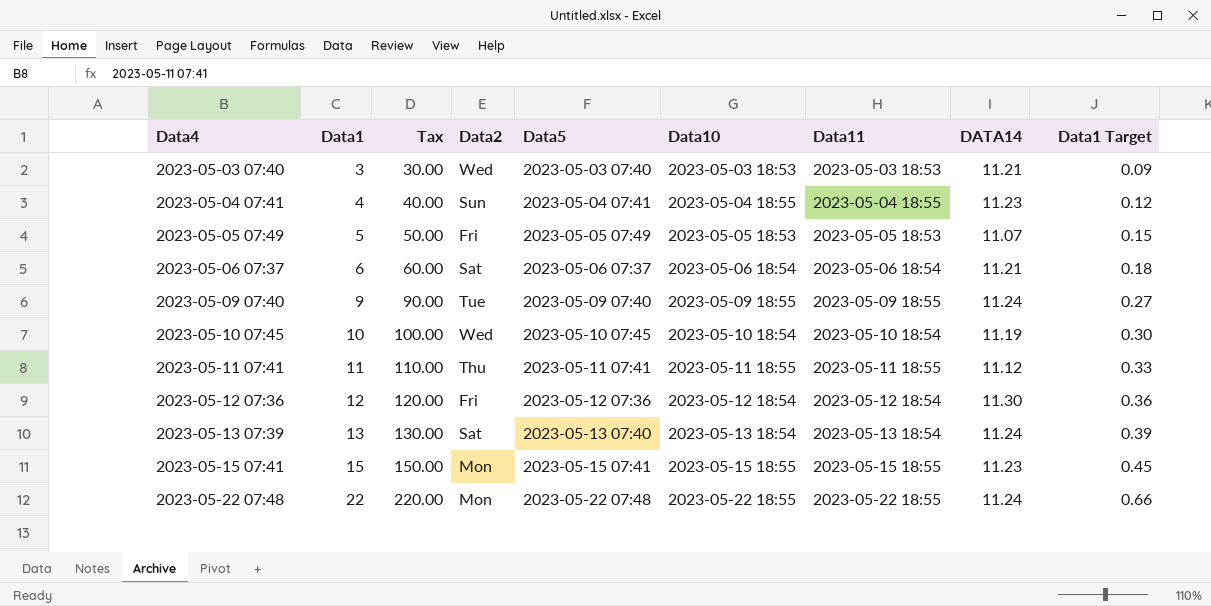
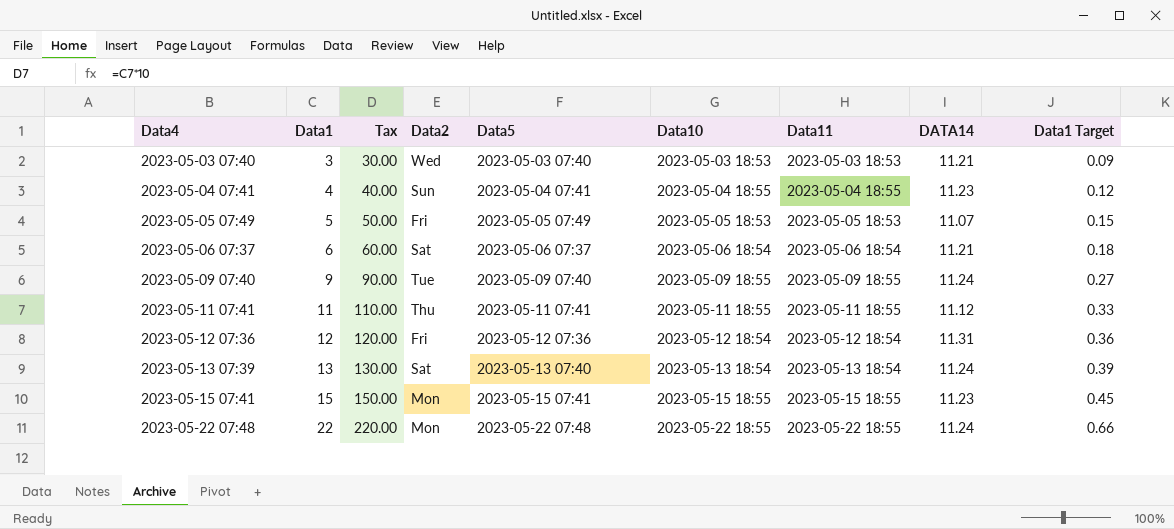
row 2023-05-10 07:45: 10 | 100.00 | Wed | 2023-05-10 07:45 | 2023-05-10 18:54 | 2023-05-10 18:54 | 11.19 | 0.30 -> none
2023-05-12 07:36 | DATA14: 11.30 -> 11.31

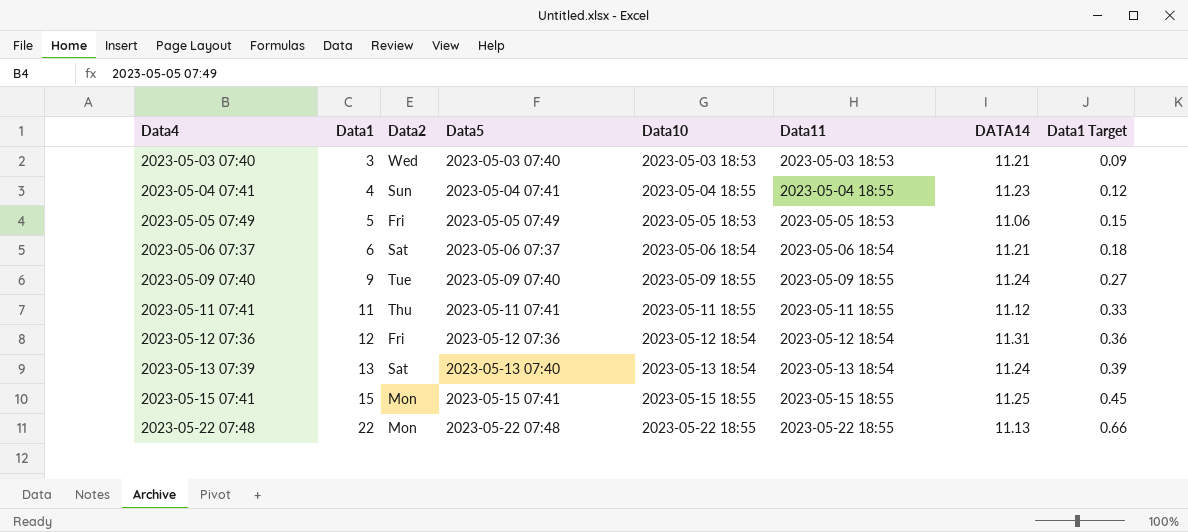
column Tax | formula: [Data1] * 10 -> none
2023-05-05 07:49 | DATA14: 11.07 -> 11.06
2023-05-15 07:41 | DATA14: 11.23 -> 11.25
2023-05-22 07:48 | DATA14: 11.24 -> 11.13

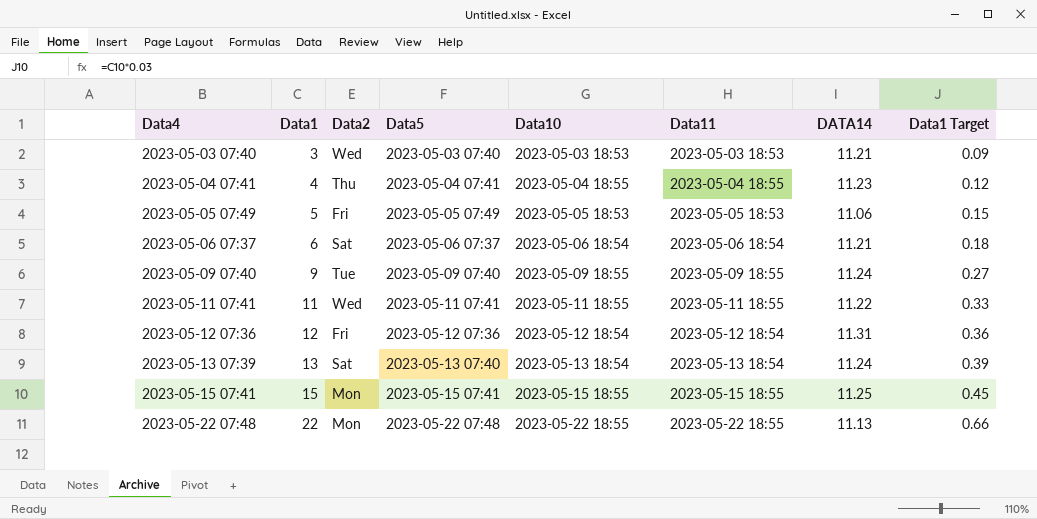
2023-05-04 07:41 | Data2: Sun -> Thu
2023-05-11 07:41 | Data2: Thu -> Wed
2023-05-11 07:41 | DATA14: 11.12 -> 11.22

